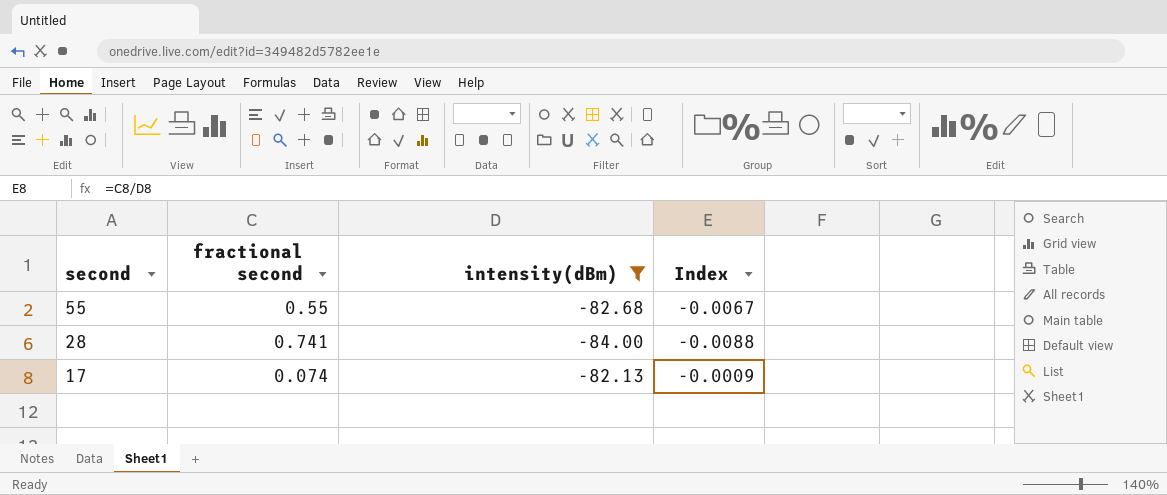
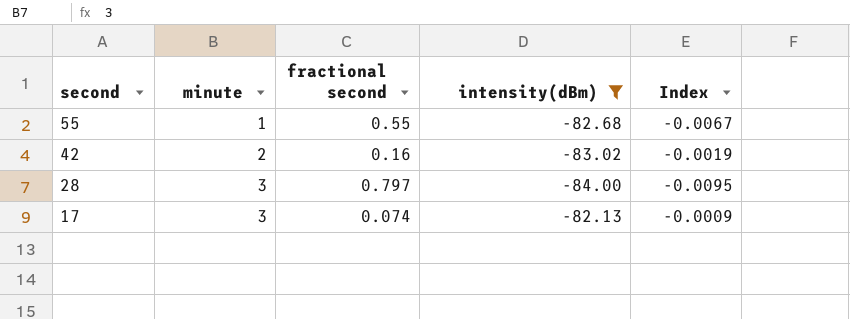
column minute | position: none -> 2
row 42: none -> 2 | 0.16 | -83.02 | -0.0019
28 | fractional second: 0.741 -> 0.797
28 | Index: -0.0088 -> -0.0095

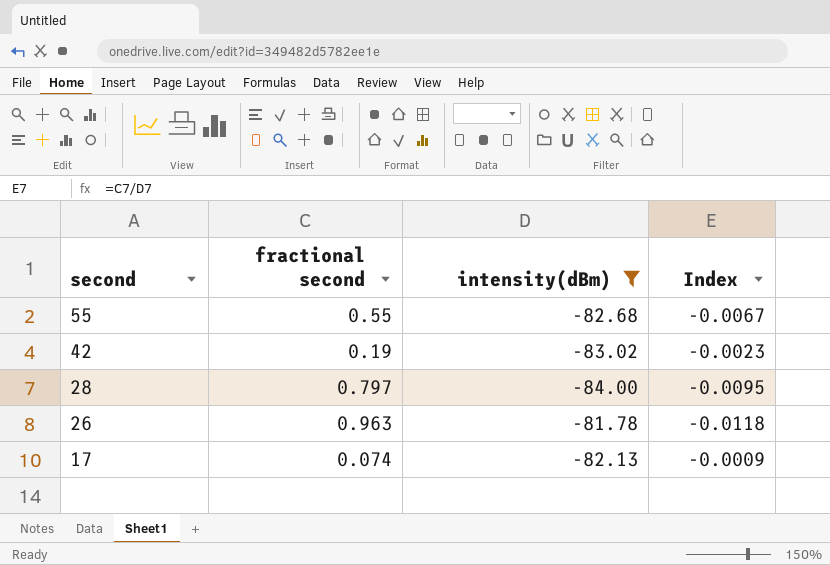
column minute | position: 2 -> none
42 | fractional second: 0.16 -> 0.19
42 | Index: -0.0019 -> -0.0023
row 26: none -> 0.963 | -81.78 | -0.0118

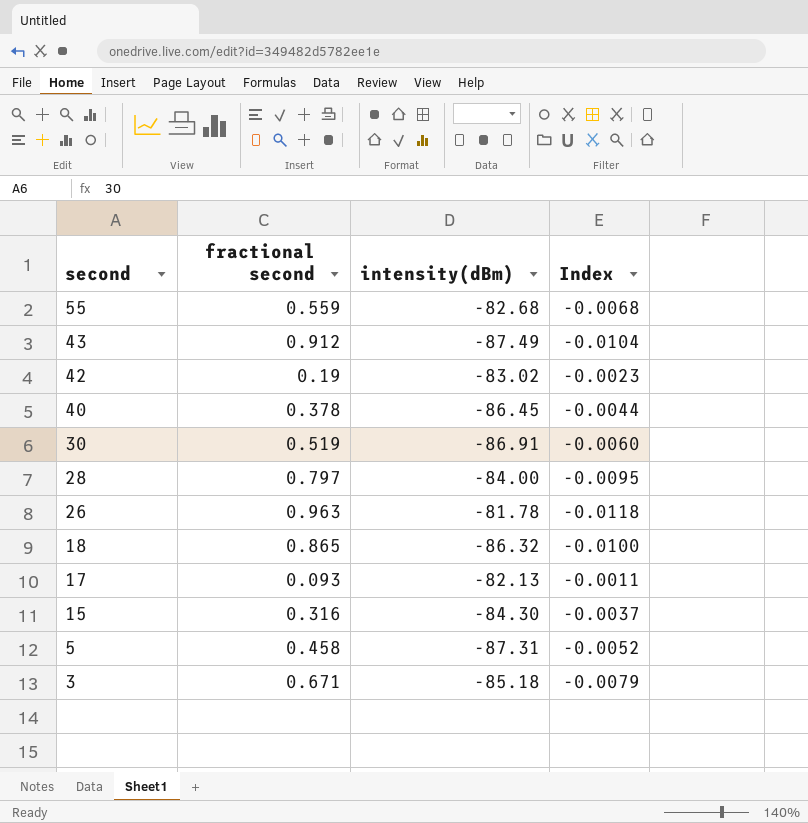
filter: intensity(dBm) >= -84.00 -> none
55 | fractional second: 0.55 -> 0.559
55 | Index: -0.0067 -> -0.0068
17 | fractional second: 0.074 -> 0.093
17 | Index: -0.0009 -> -0.0011

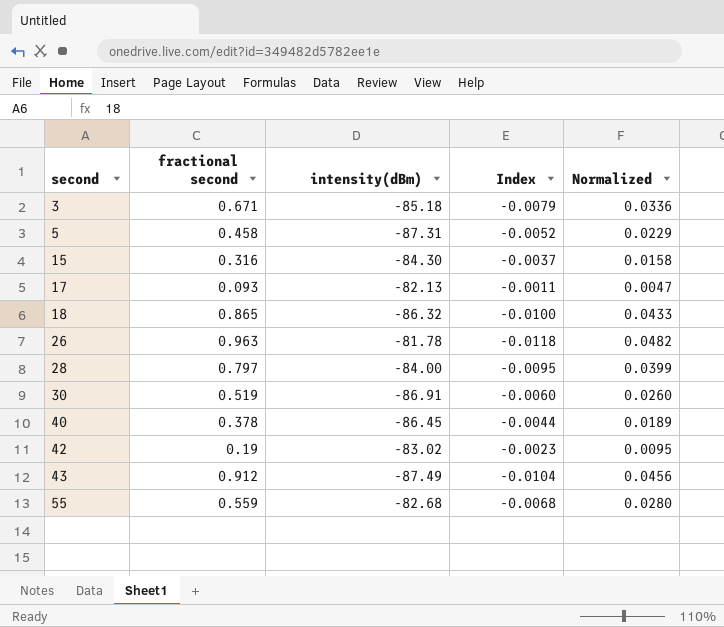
row order: second descending -> second ascending
column Normalized | formula: none -> [fractional second] * 0.05

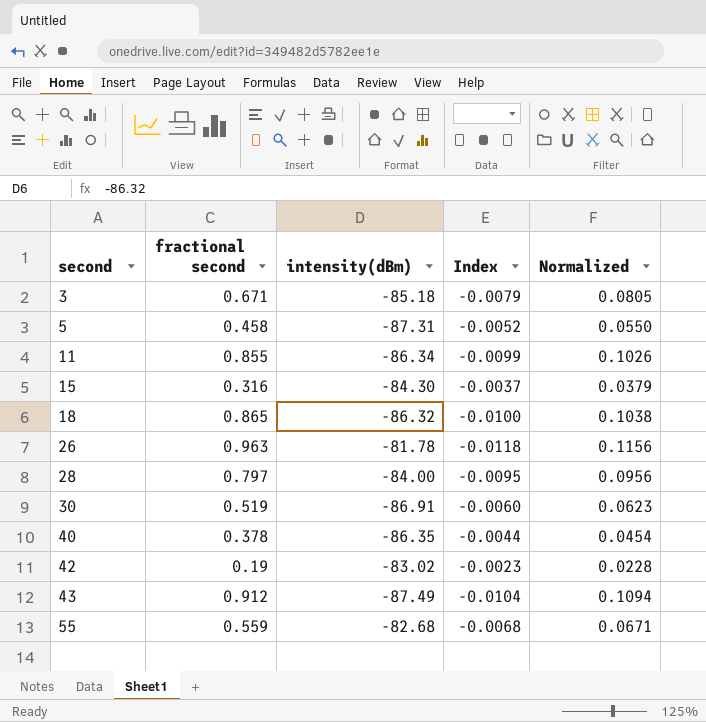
column Normalized | formula: [fractional second] * 0.05 -> [fractional second] * 0.12
row 17: 0.093 | -82.13 | -0.0011 | 0.0047 -> none
row 11: none -> 0.855 | -86.34 | -0.0099 | 0.1026
40 | intensity(dBm): -86.45 -> -86.35

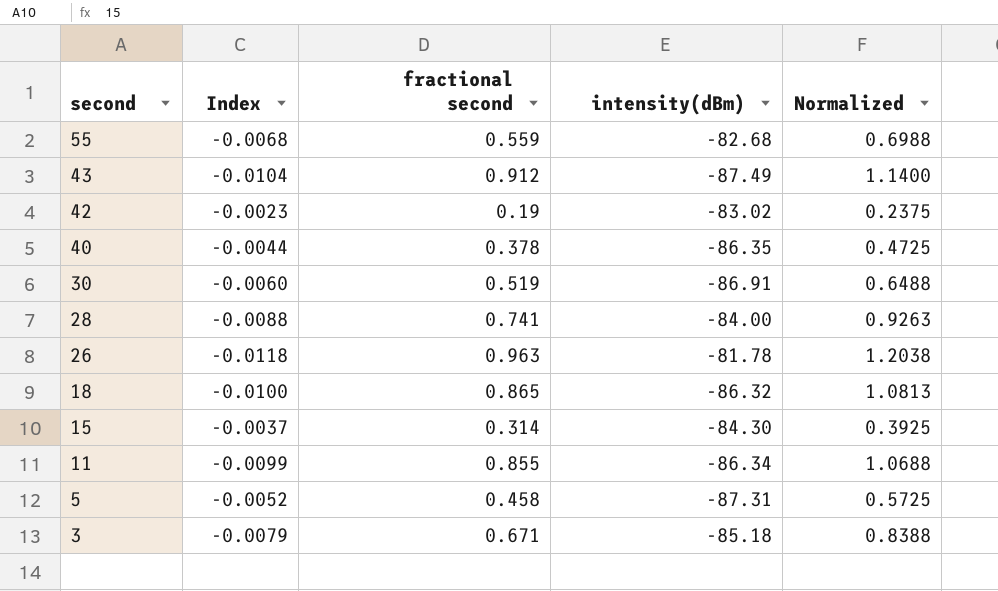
row order: second ascending -> second descending
column Index | position: 4 -> 2
column Normalized | formula: [fractional second] * 0.12 -> [fractional second] * 1.25
28 | Index: -0.0095 -> -0.0088
28 | fractional second: 0.797 -> 0.741
15 | fractional second: 0.316 -> 0.314

